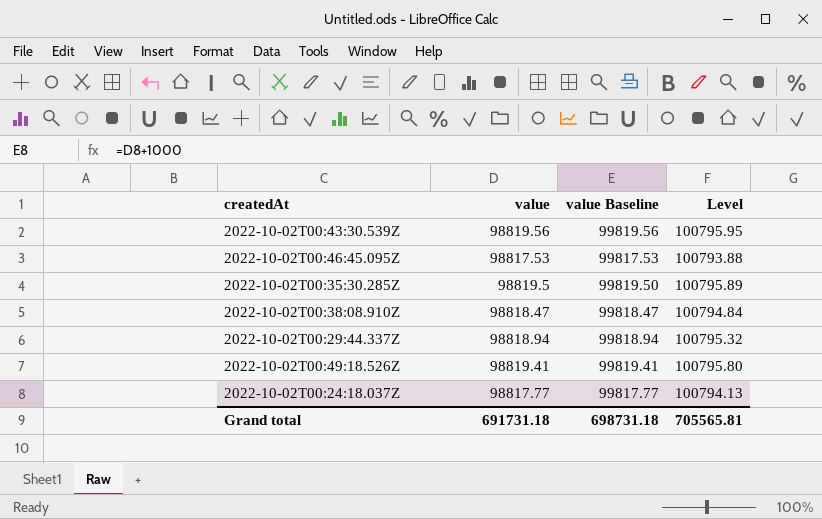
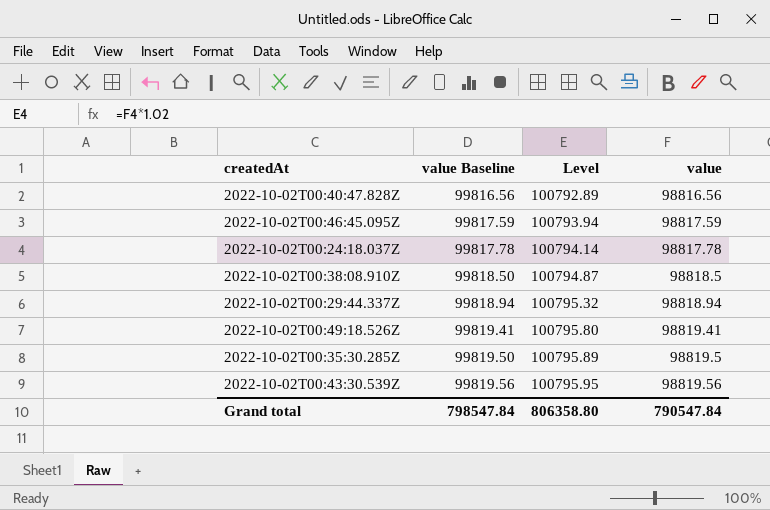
row order: none -> value Baseline ascending
column value | position: 2 -> 4
row 2022-10-02T00:40:47.828Z: none -> 99816.56 | 100792.89 | 98816.56
2022-10-02T00:46:45.095Z | value Baseline: 99817.53 -> 99817.59
2022-10-02T00:46:45.095Z | Level: 100793.88 -> 100793.94
2022-10-02T00:46:45.095Z | value: 98817.53 -> 98817.59
2022-10-02T00:24:18.037Z | value Baseline: 99817.77 -> 99817.78
2022-10-02T00:24:18.037Z | Level: 100794.13 -> 100794.14
2022-10-02T00:24:18.037Z | value: 98817.77 -> 98817.78
2022-10-02T00:38:08.910Z | value Baseline: 99818.47 -> 99818.50
2022-10-02T00:38:08.910Z | Level: 100794.84 -> 100794.87
2022-10-02T00:38:08.910Z | value: 98818.47 -> 98818.5
Grand total | value Baseline: 698731.18 -> 798547.84
Grand total | Level: 705565.81 -> 806358.80
Grand total | value: 691731.18 -> 790547.84

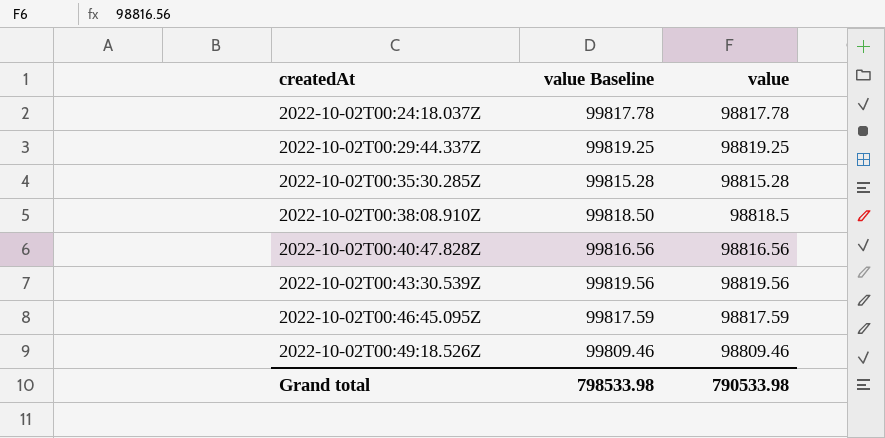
row order: value Baseline ascending -> createdAt ascending
column Level | formula: [value] * 1.02 -> none
2022-10-02T00:29:44.337Z | value Baseline: 99818.94 -> 99819.25
2022-10-02T00:29:44.337Z | value: 98818.94 -> 98819.25
2022-10-02T00:35:30.285Z | value Baseline: 99819.50 -> 99815.28
2022-10-02T00:35:30.285Z | value: 98819.5 -> 98815.28
2022-10-02T00:49:18.526Z | value Baseline: 99819.41 -> 99809.46
2022-10-02T00:49:18.526Z | value: 98819.41 -> 98809.46
Grand total | value Baseline: 798547.84 -> 798533.98
Grand total | value: 790547.84 -> 790533.98

